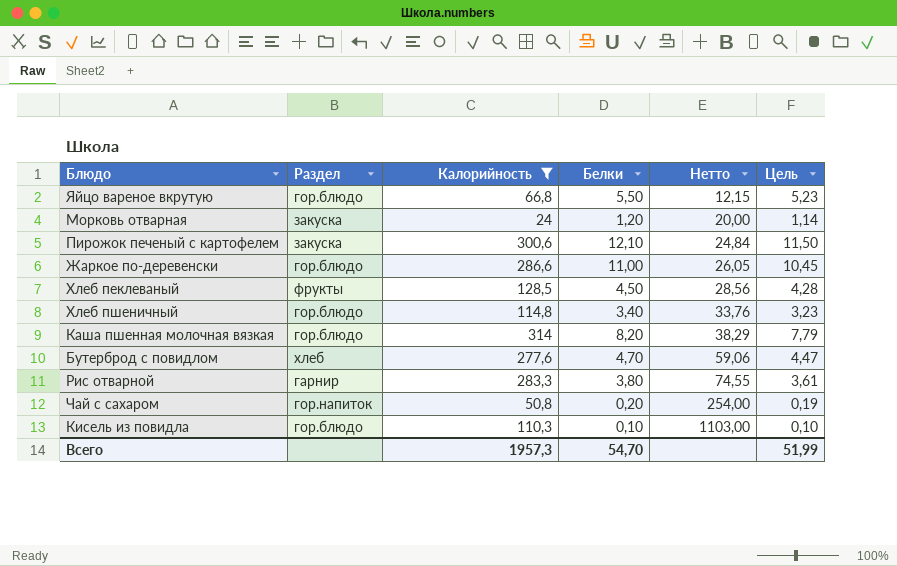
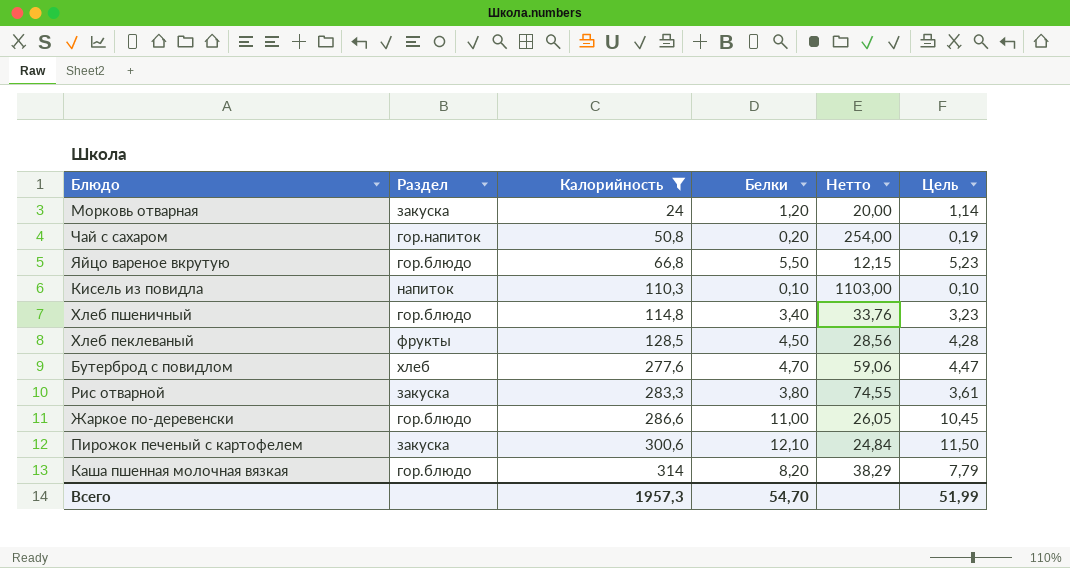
row order: Нетто ascending -> Калорийность ascending
Кисель из повидла | Раздел: гор.блюдо -> напиток
Рис отварной | Раздел: гарнир -> закуска

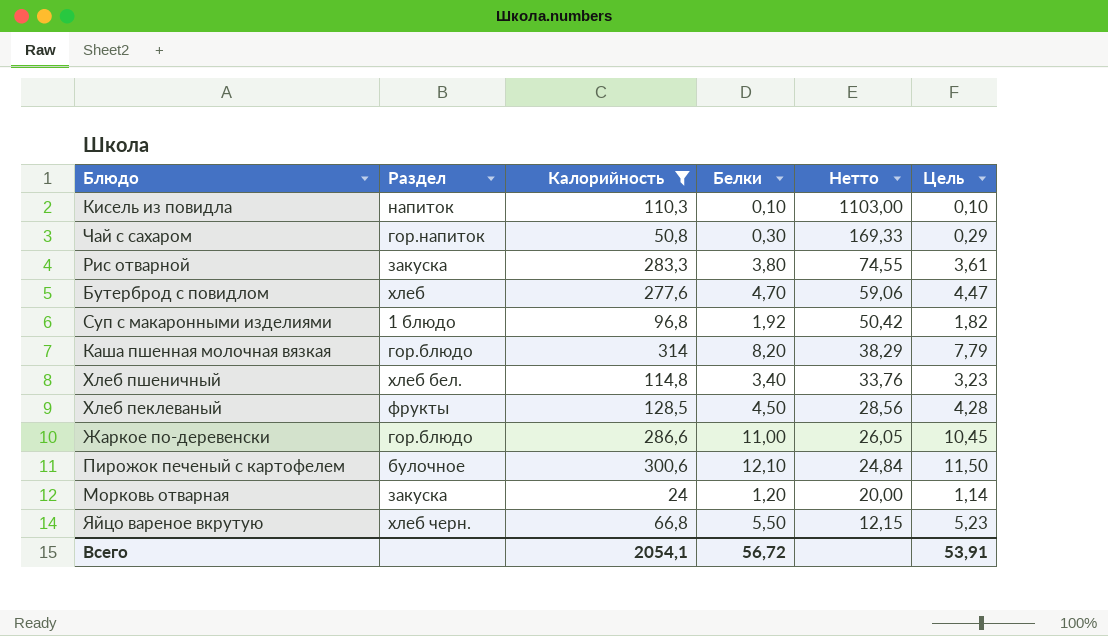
row order: Калорийность ascending -> Нетто descending
Чай с сахаром | Белки: 0,20 -> 0,30
Чай с сахаром | Нетто: 254,00 -> 169,33
Чай с сахаром | Цель: 0,19 -> 0,29
row Суп с макаронными изделиями: none -> 1 блюдо | 96,8 | 1,92 | 50,42 | 1,82
Хлеб пшеничный | Раздел: гор.блюдо -> хлеб бел.
Пирожок печеный с картофелем | Раздел: закуска -> булочное
Яйцо вареное вкрутую | Раздел: гор.блюдо -> хлеб черн.
Всего | Калорийность: 1957,3 -> 2054,1
Всего | Белки: 54,70 -> 56,72
Всего | Цель: 51,99 -> 53,91

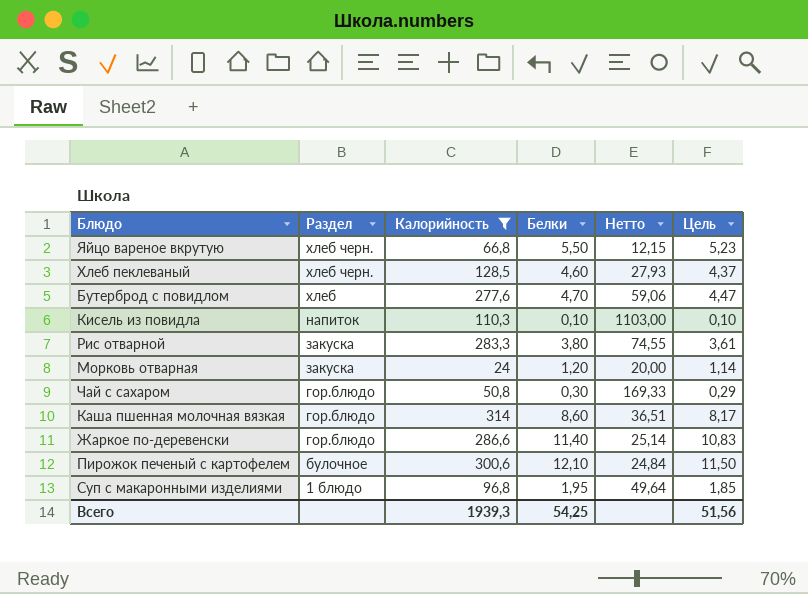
row order: Нетто descending -> Раздел descending
row Хлеб пшеничный: хлеб бел. | 114,8 | 3,40 | 33,76 | 3,23 -> none
Хлеб пеклеваный | Раздел: фрукты -> хлеб черн.
Хлеб пеклеваный | Белки: 4,50 -> 4,60
Хлеб пеклеваный | Нетто: 28,56 -> 27,93
Хлеб пеклеваный | Цель: 4,28 -> 4,37
Чай с сахаром | Раздел: гор.напиток -> гор.блюдо
Каша пшенная молочная вязкая | Белки: 8,20 -> 8,60
Каша пшенная молочная вязкая | Нетто: 38,29 -> 36,51
Каша пшенная молочная вязкая | Цель: 7,79 -> 8,17
Жаркое по-деревенски | Белки: 11,00 -> 11,40
Жаркое по-деревенски | Нетто: 26,05 -> 25,14
Жаркое по-деревенски | Цель: 10,45 -> 10,83
Суп с макаронными изделиями | Белки: 1,92 -> 1,95
Суп с макаронными изделиями | Нетто: 50,42 -> 49,64
Суп с макаронными изделиями | Цель: 1,82 -> 1,85
Всего | Калорийность: 2054,1 -> 1939,3
Всего | Белки: 56,72 -> 54,25
Всего | Цель: 53,91 -> 51,56

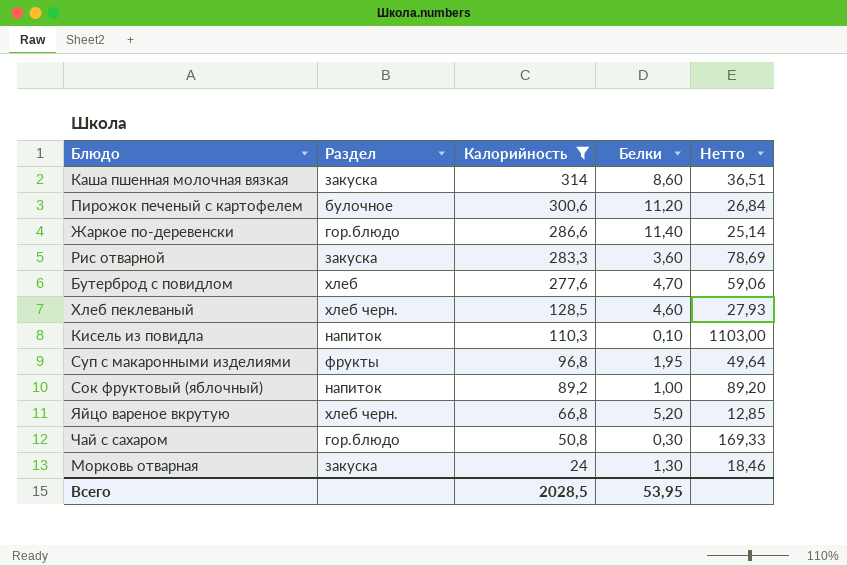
row order: Раздел descending -> Калорийность descending
column Цель | formula: [Белки] * 0,95 -> none
Каша пшенная молочная вязкая | Раздел: гор.блюдо -> закуска
Пирожок печеный с картофелем | Белки: 12,10 -> 11,20
Пирожок печеный с картофелем | Нетто: 24,84 -> 26,84
Рис отварной | Белки: 3,80 -> 3,60
Рис отварной | Нетто: 74,55 -> 78,69
Суп с макаронными изделиями | Раздел: 1 блюдо -> фрукты
row Сок фруктовый (яблочный): none -> напиток | 89,2 | 1,00 | 89,20
Яйцо вареное вкрутую | Белки: 5,50 -> 5,20
Яйцо вареное вкрутую | Нетто: 12,15 -> 12,85
Морковь отварная | Белки: 1,20 -> 1,30
Морковь отварная | Нетто: 20,00 -> 18,46
Всего | Калорийность: 1939,3 -> 2028,5
Всего | Белки: 54,25 -> 53,95

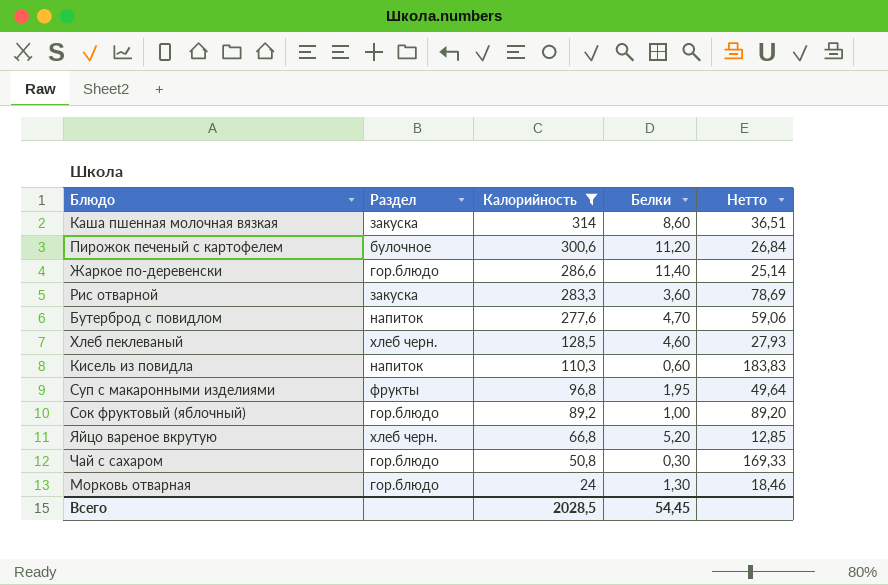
Бутерброд с повидлом | Раздел: хлеб -> напиток
Кисель из повидла | Белки: 0,10 -> 0,60
Кисель из повидла | Нетто: 1103,00 -> 183,83
Сок фруктовый (яблочный) | Раздел: напиток -> гор.блюдо
Морковь отварная | Раздел: закуска -> гор.блюдо
Всего | Белки: 53,95 -> 54,45

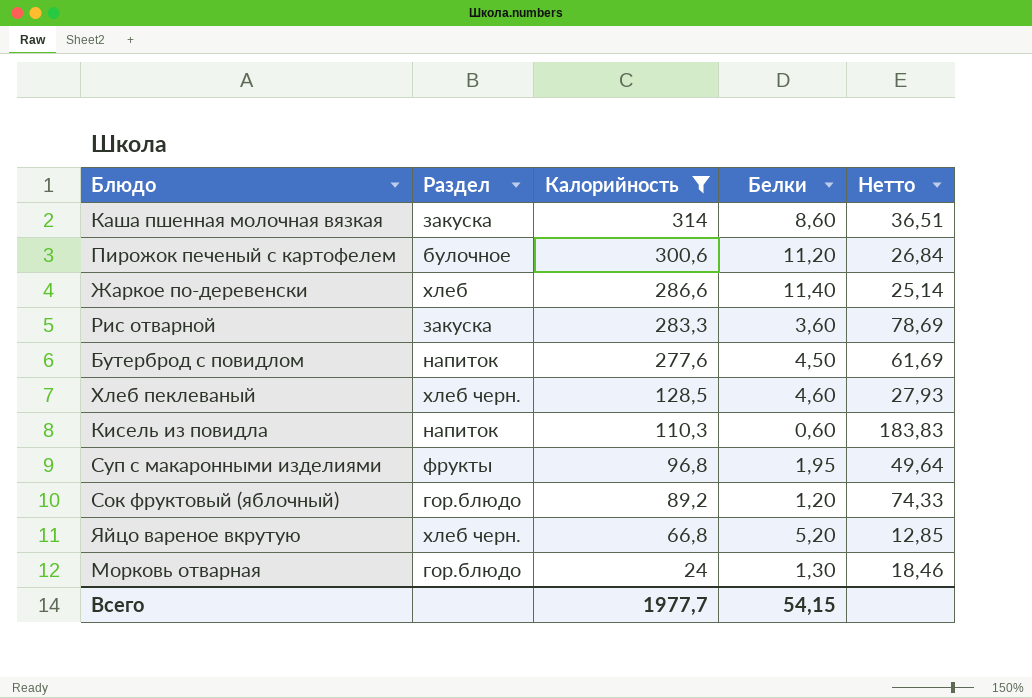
row Чай с сахаром: гор.блюдо | 50,8 | 0,30 | 169,33 -> none
Жаркое по-деревенски | Раздел: гор.блюдо -> хлеб
Бутерброд с повидлом | Белки: 4,70 -> 4,50
Бутерброд с повидлом | Нетто: 59,06 -> 61,69
Сок фруктовый (яблочный) | Белки: 1,00 -> 1,20
Сок фруктовый (яблочный) | Нетто: 89,20 -> 74,33
Всего | Калорийность: 2028,5 -> 1977,7
Всего | Белки: 54,45 -> 54,15

